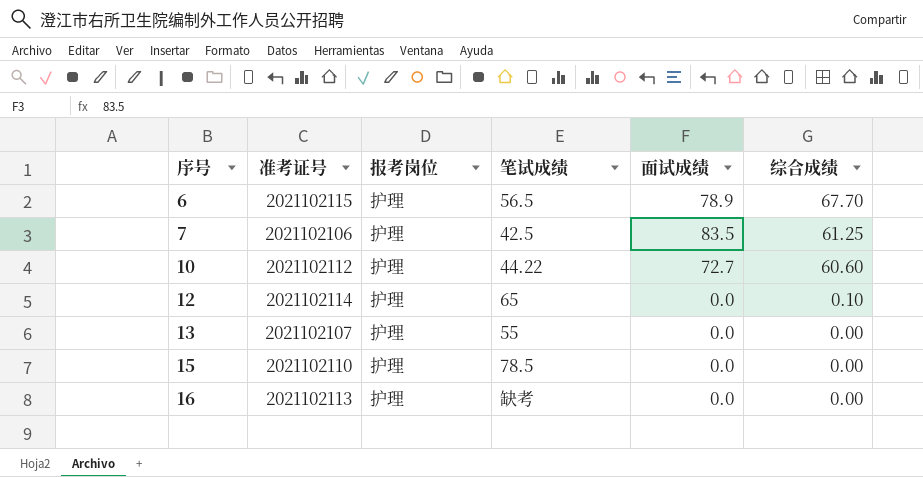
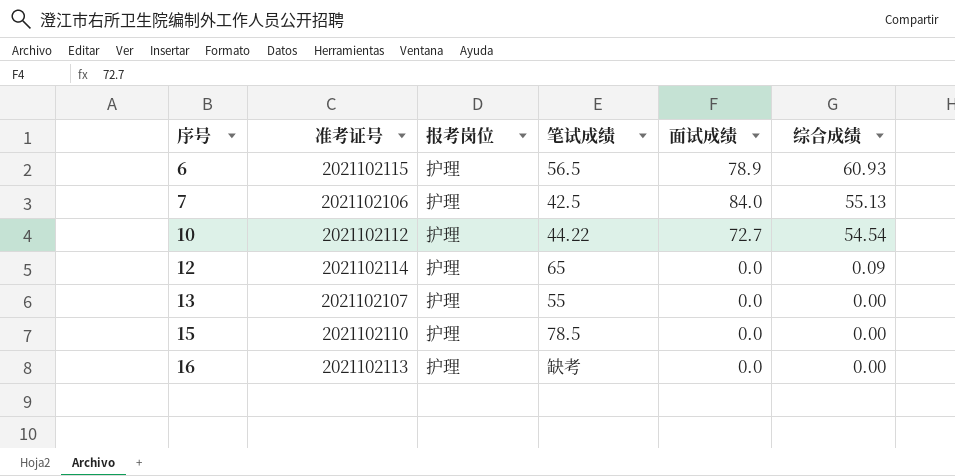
6 | 综合成绩: 67.70 -> 60.93
7 | 面试成绩: 83.5 -> 84.0
7 | 综合成绩: 61.25 -> 55.13
10 | 综合成绩: 60.60 -> 54.54
12 | 综合成绩: 0.10 -> 0.09

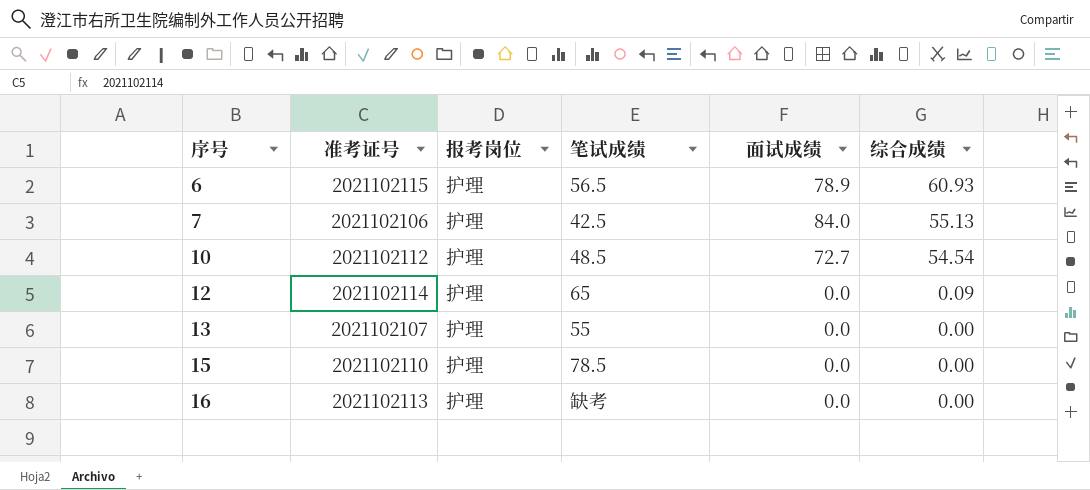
10 | 笔试成绩: 44.22 -> 48.5

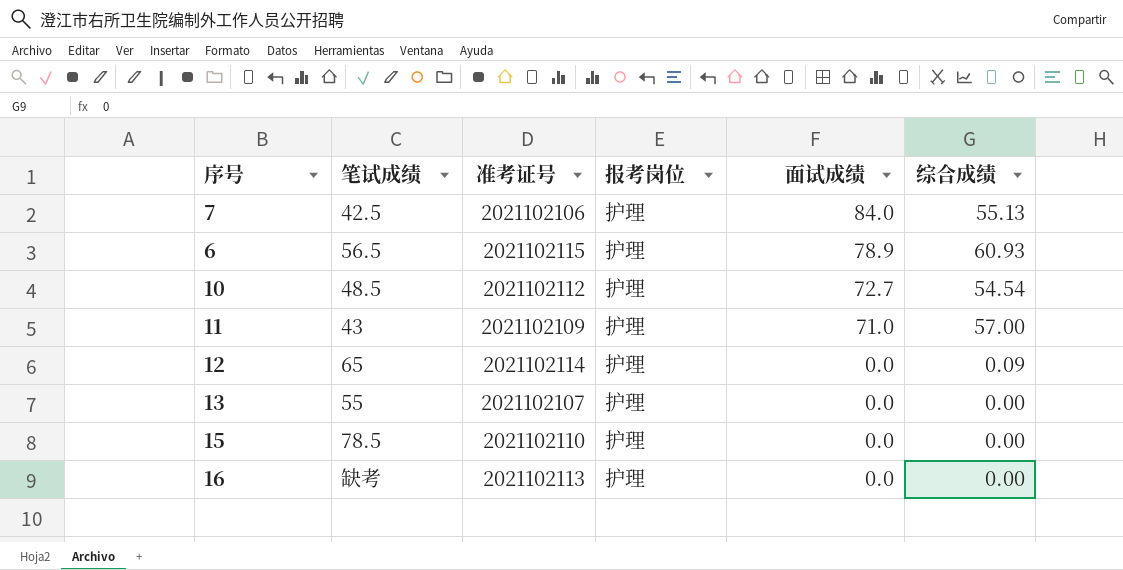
row order: 序号 ascending -> 面试成绩 descending
column 笔试成绩 | position: 4 -> 2
row 11: none -> 43 | 2021102109 | 护理 | 71.0 | 57.00

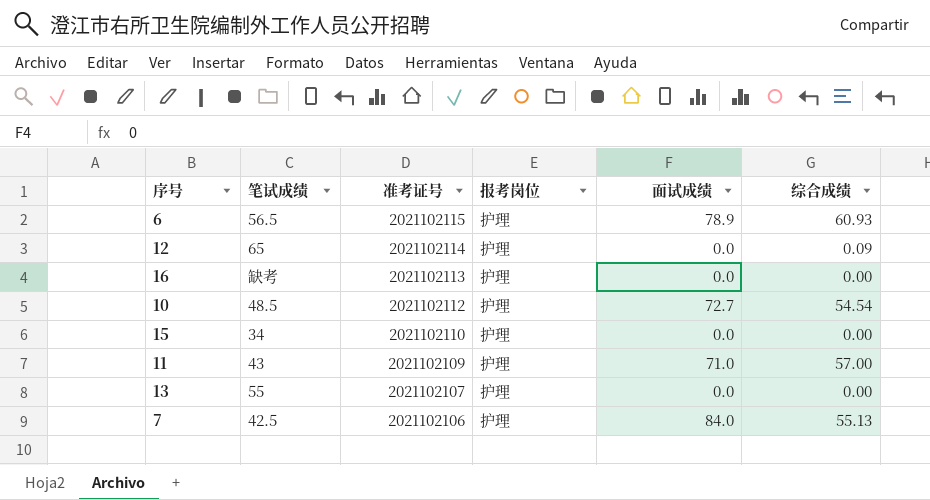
row order: 面试成绩 descending -> 准考证号 descending
15 | 笔试成绩: 78.5 -> 34

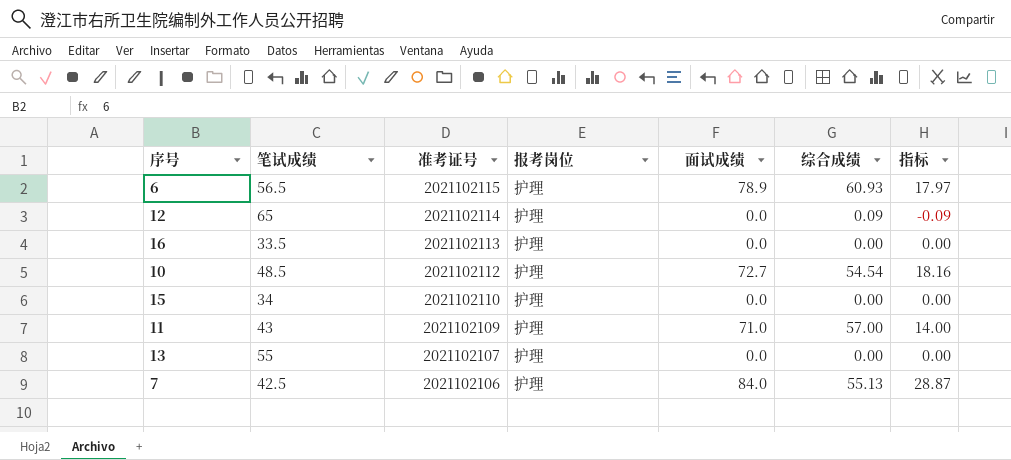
column 指标 | formula: none -> [面试成绩] - [综合成绩]
16 | 笔试成绩: 缺考 -> 33.5

